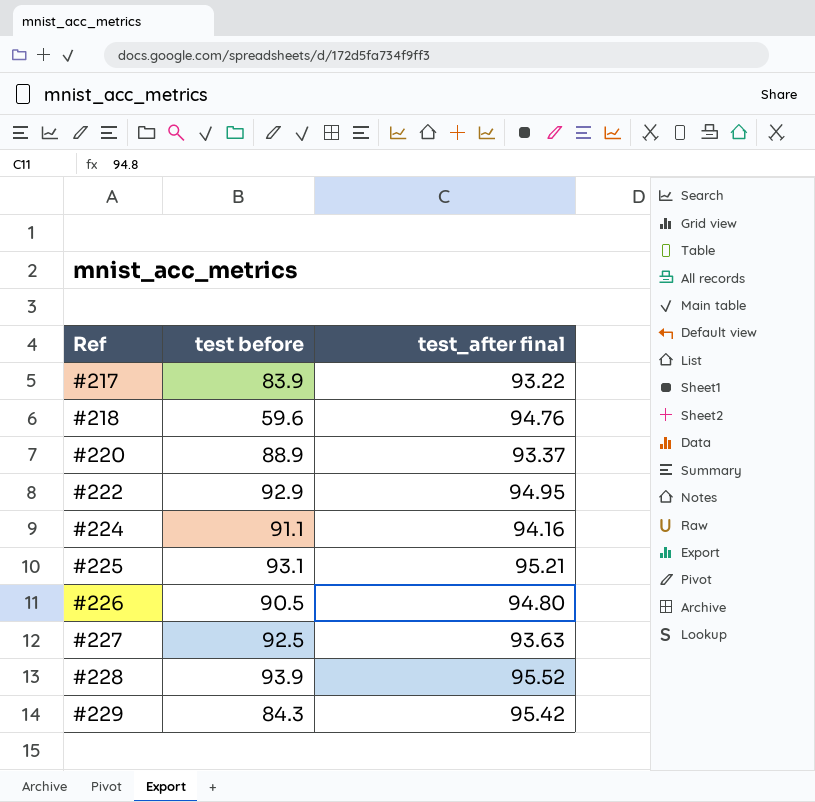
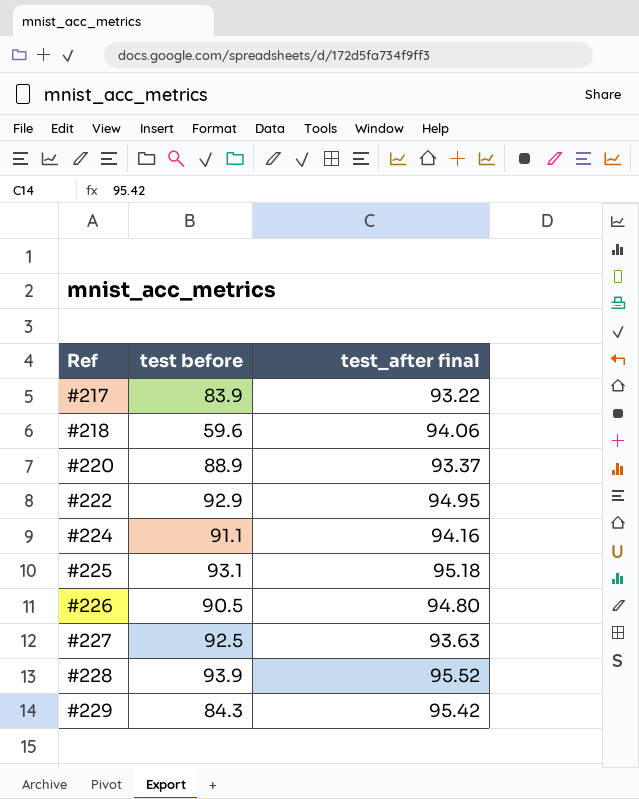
#218 | test_after final: 94.76 -> 94.06
#225 | test_after final: 95.21 -> 95.18

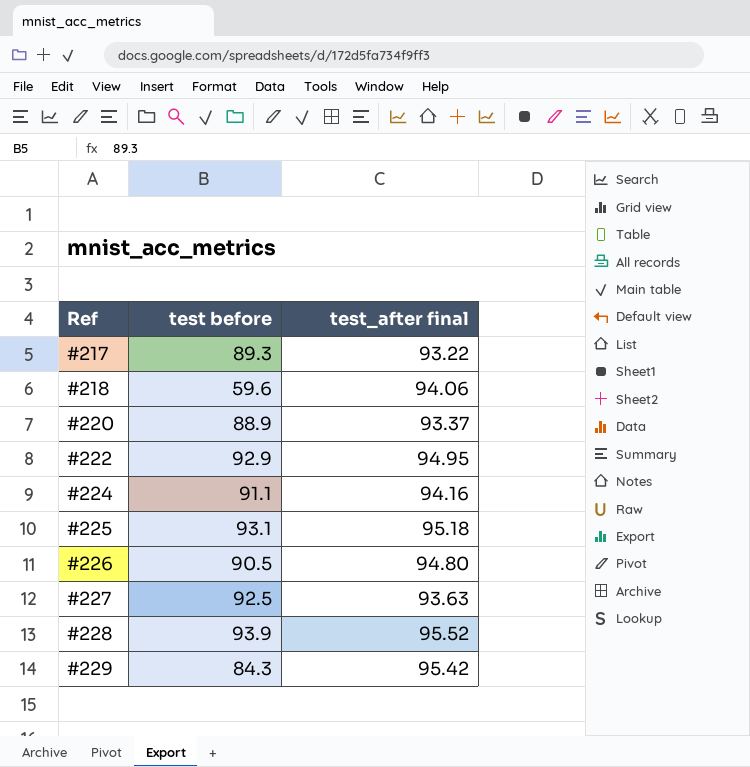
#217 | test before: 83.9 -> 89.3

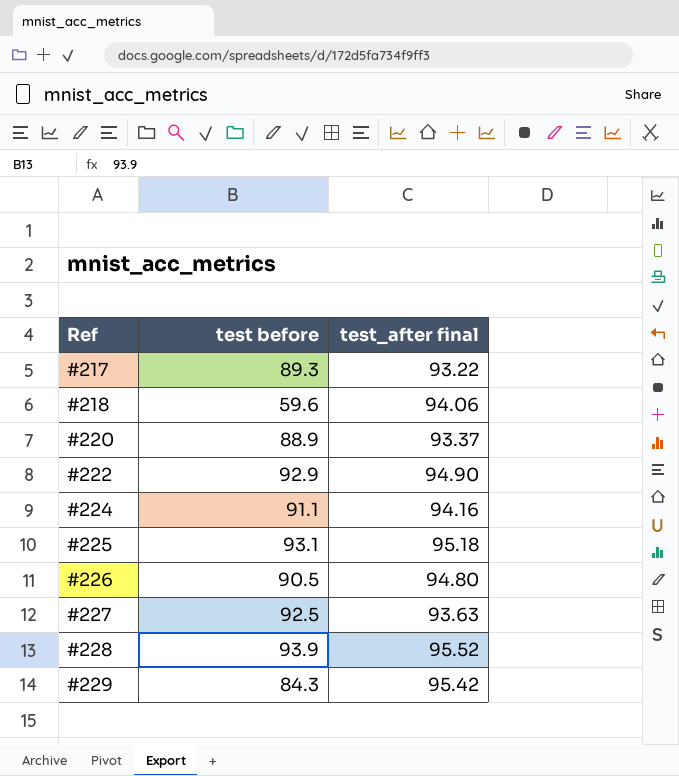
#222 | test_after final: 94.95 -> 94.90

